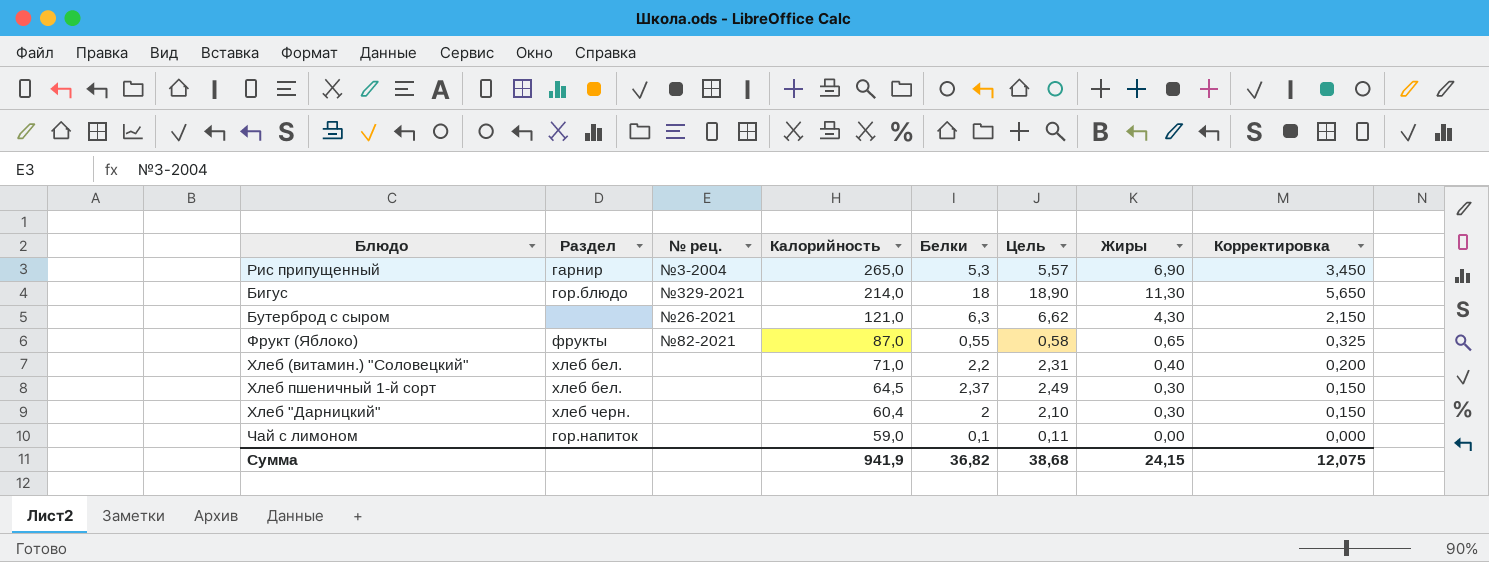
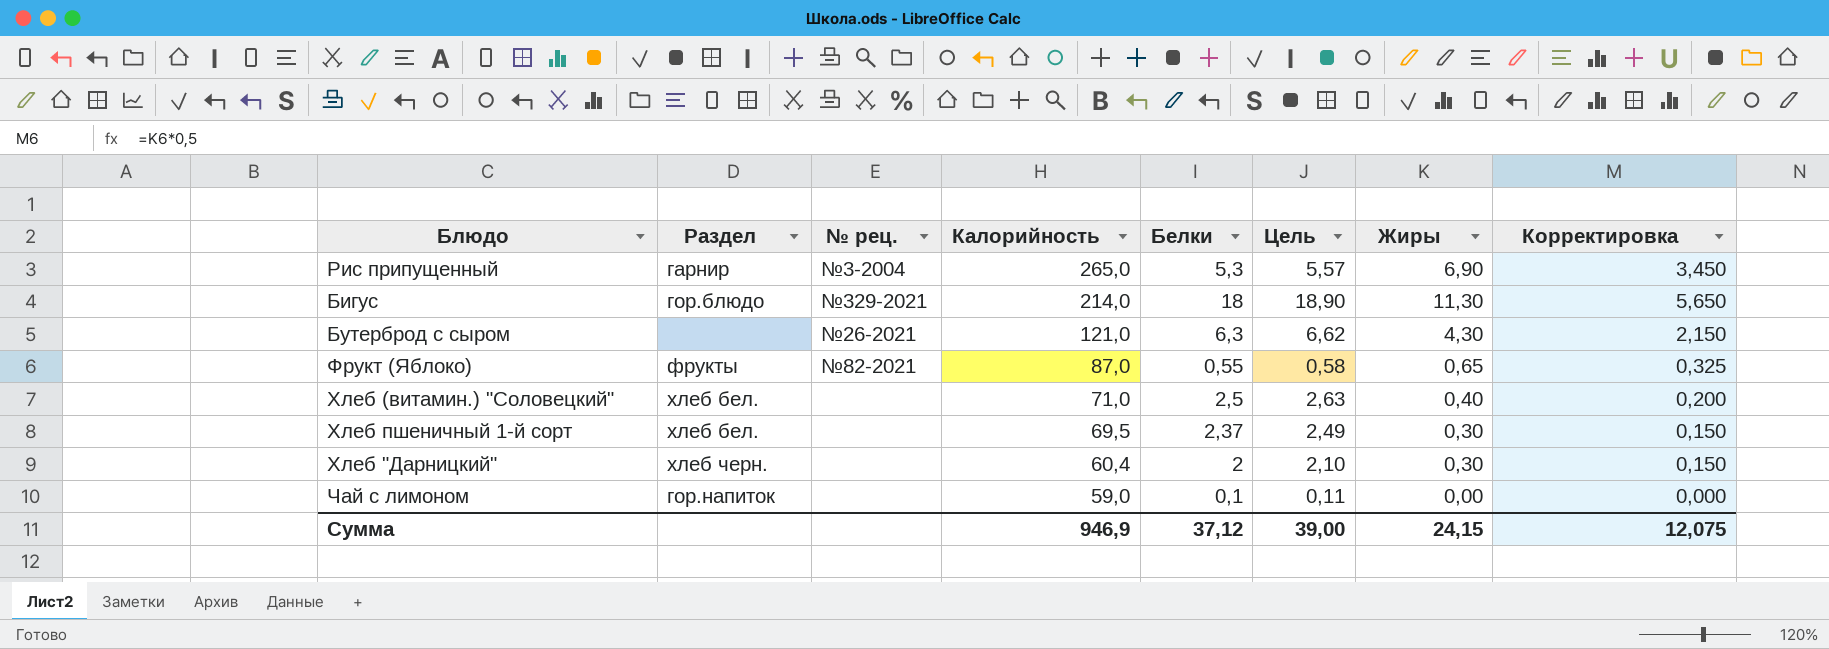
Хлеб (витамин.) "Соловецкий" | Белки: 2,2 -> 2,5
Хлеб (витамин.) "Соловецкий" | Цель: 2,31 -> 2,63
Хлеб пшеничный 1-й сорт | Калорийность: 64,5 -> 69,5
Сумма | Калорийность: 941,9 -> 946,9
Сумма | Белки: 36,82 -> 37,12
Сумма | Цель: 38,68 -> 39,00

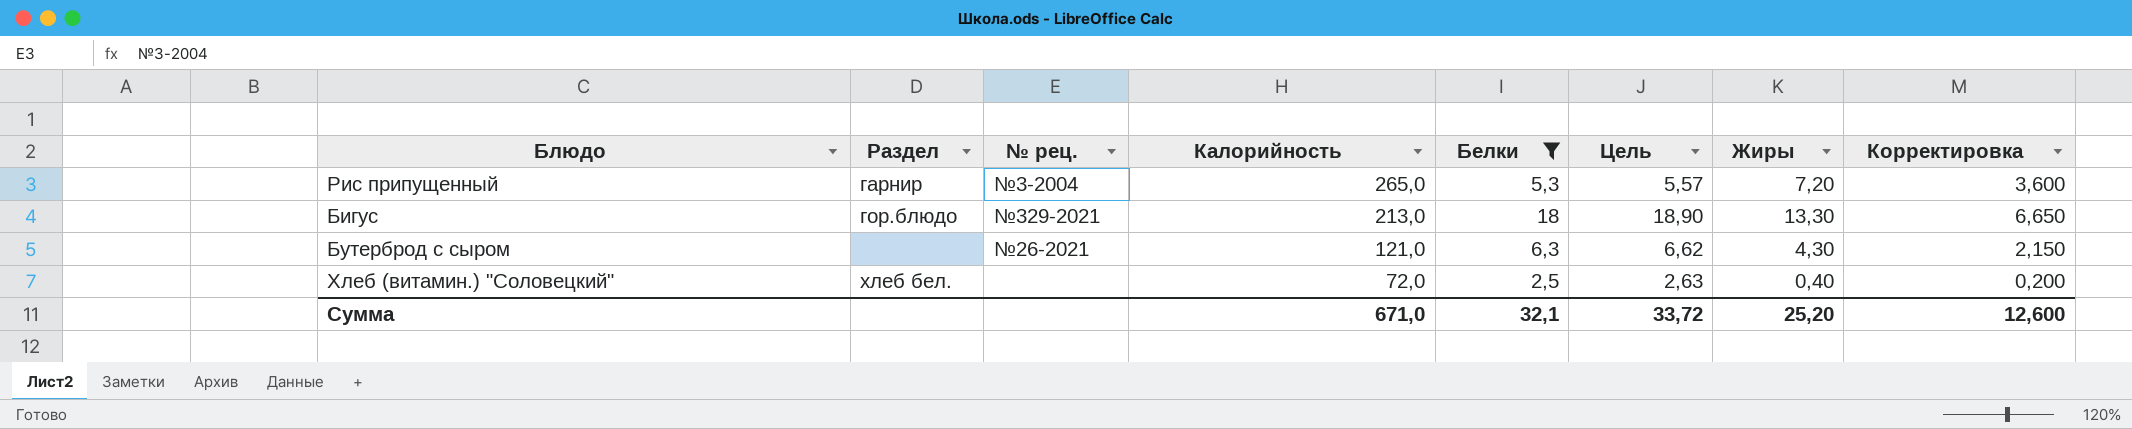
filter: none -> Белки >= 2,5
Рис припущенный | Жиры: 6,90 -> 7,20
Рис припущенный | Корректировка: 3,450 -> 3,600
Бигус | Калорийность: 214,0 -> 213,0
Бигус | Жиры: 11,30 -> 13,30
Бигус | Корректировка: 5,650 -> 6,650
Хлеб (витамин.) "Соловецкий" | Калорийность: 71,0 -> 72,0
Сумма | Калорийность: 946,9 -> 671,0
Сумма | Белки: 37,12 -> 32,1
Сумма | Цель: 39,00 -> 33,72
Сумма | Жиры: 24,15 -> 25,20
Сумма | Корректировка: 12,075 -> 12,600

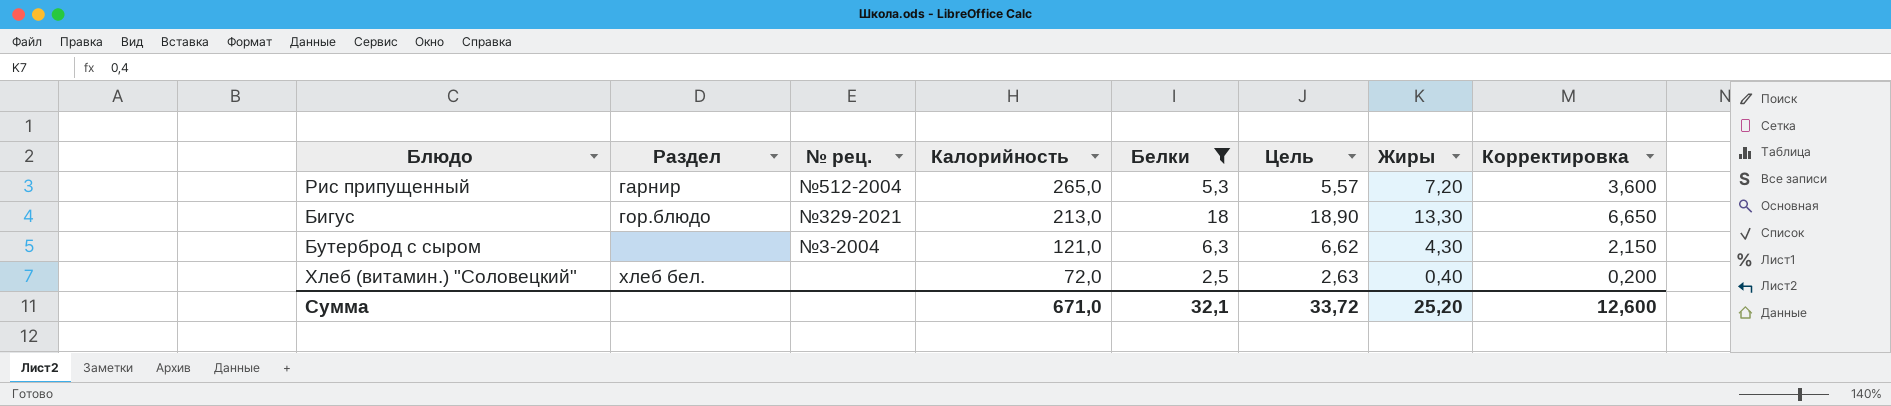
Рис припущенный | № рец.: №3-2004 -> №512-2004
Бутерброд с сыром | № рец.: №26-2021 -> №3-2004

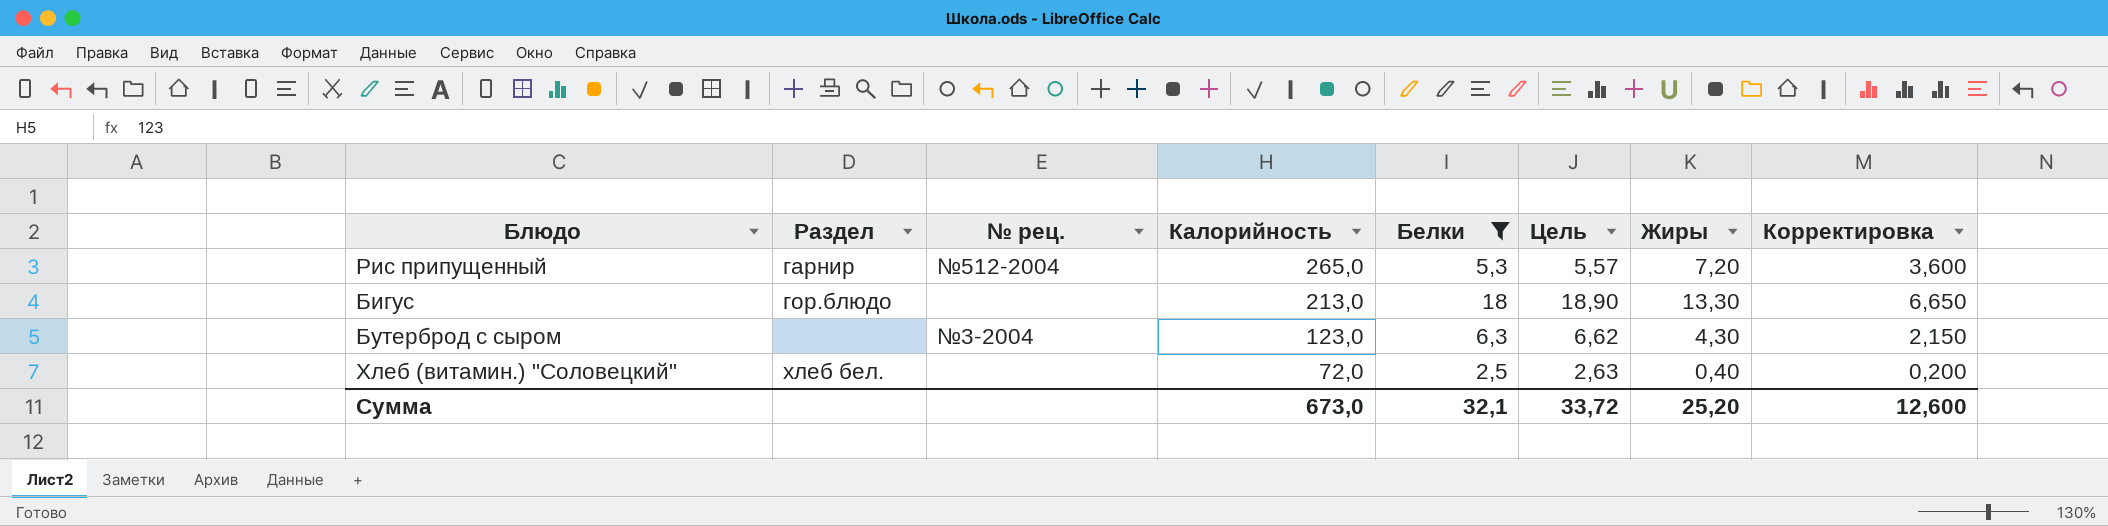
Бигус | № рец.: №329-2021 -> none
Бутерброд с сыром | Калорийность: 121,0 -> 123,0
Сумма | Калорийность: 671,0 -> 673,0

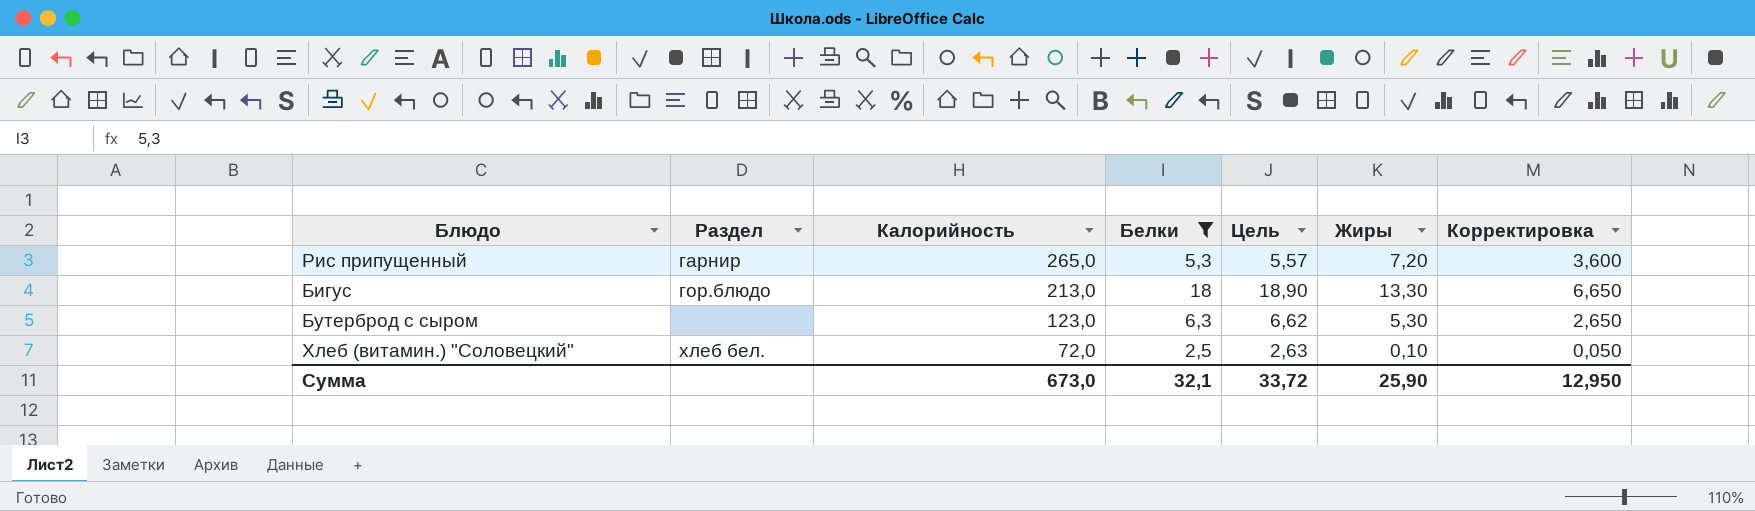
column № рец. | position: 3 -> none
Бутерброд с сыром | Жиры: 4,30 -> 5,30
Бутерброд с сыром | Корректировка: 2,150 -> 2,650
Хлеб (витамин.) "Соловецкий" | Жиры: 0,40 -> 0,10
Хлеб (витамин.) "Соловецкий" | Корректировка: 0,200 -> 0,050
Сумма | Жиры: 25,20 -> 25,90
Сумма | Корректировка: 12,600 -> 12,950

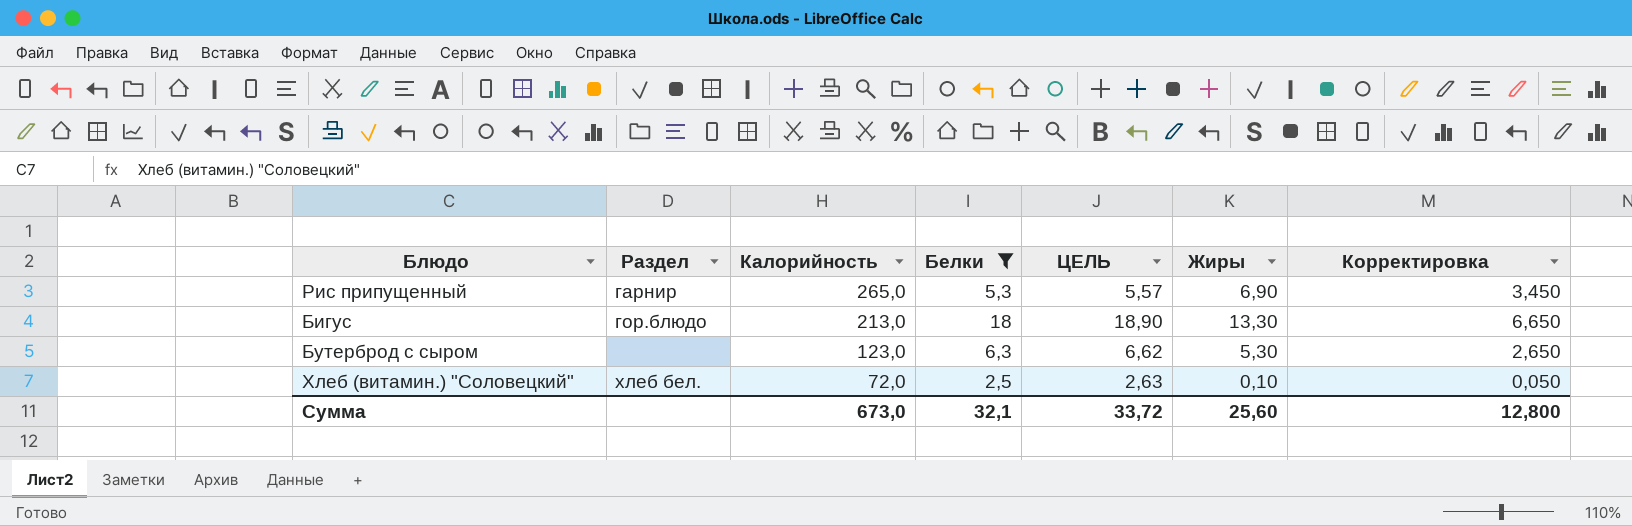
column name: Цель -> ЦЕЛЬ
Рис припущенный | Жиры: 7,20 -> 6,90
Рис припущенный | Корректировка: 3,600 -> 3,450
Сумма | Жиры: 25,90 -> 25,60
Сумма | Корректировка: 12,950 -> 12,800

